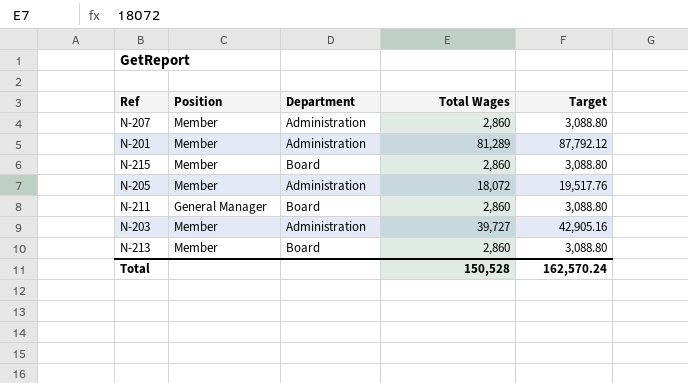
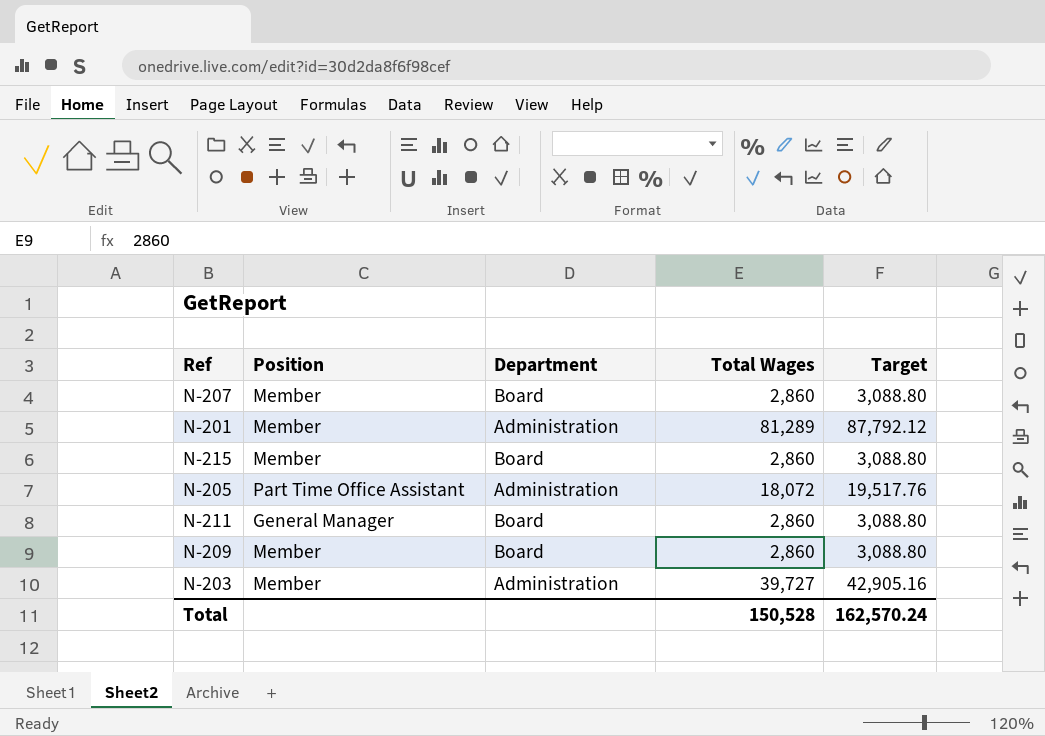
row N-213: Member | Board | 2,860 | 3,088.80 -> none
N-207 | Department: Administration -> Board
N-205 | Position: Member -> Part Time Office Assistant
row N-209: none -> Member | Board | 2,860 | 3,088.80

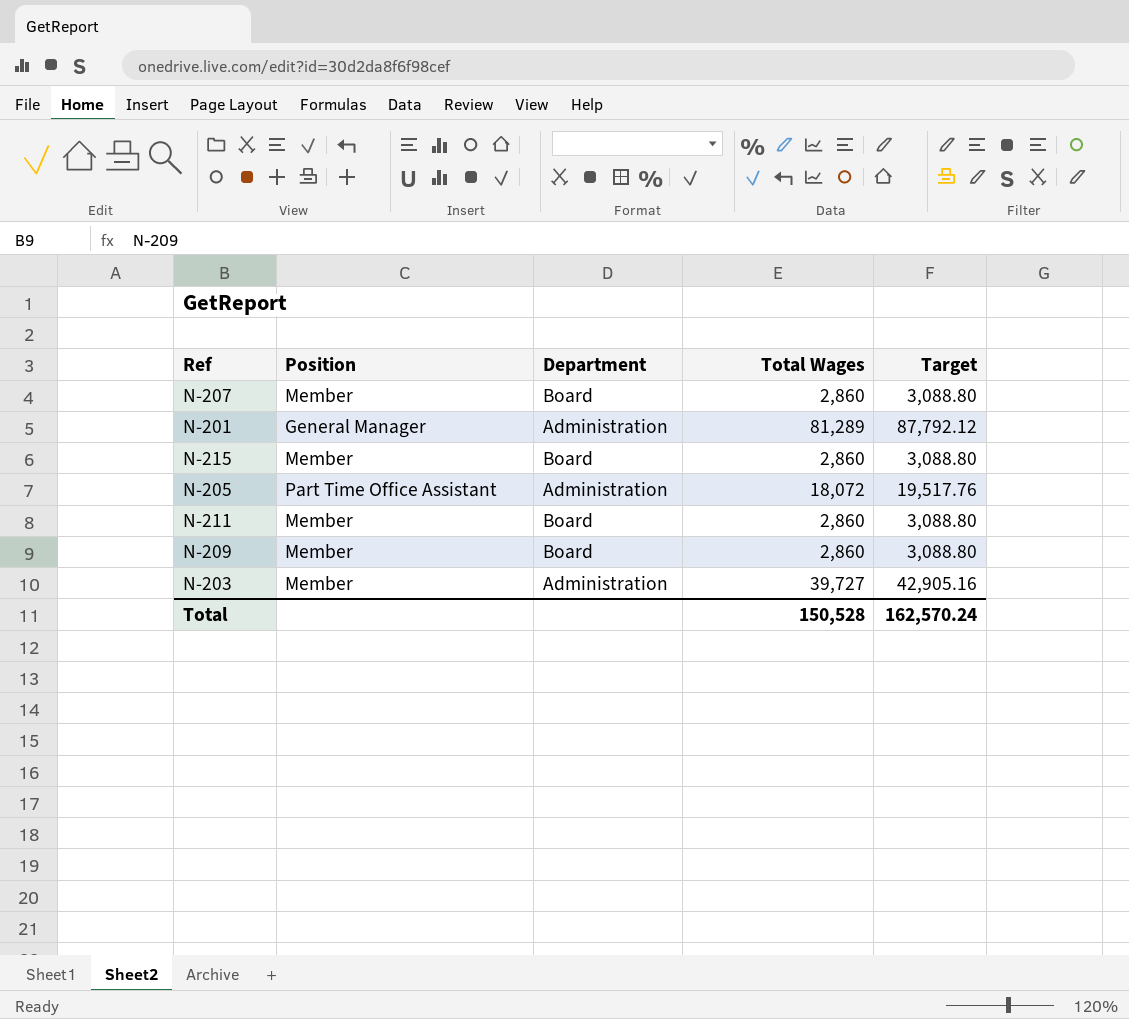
N-201 | Position: Member -> General Manager
N-211 | Position: General Manager -> Member

